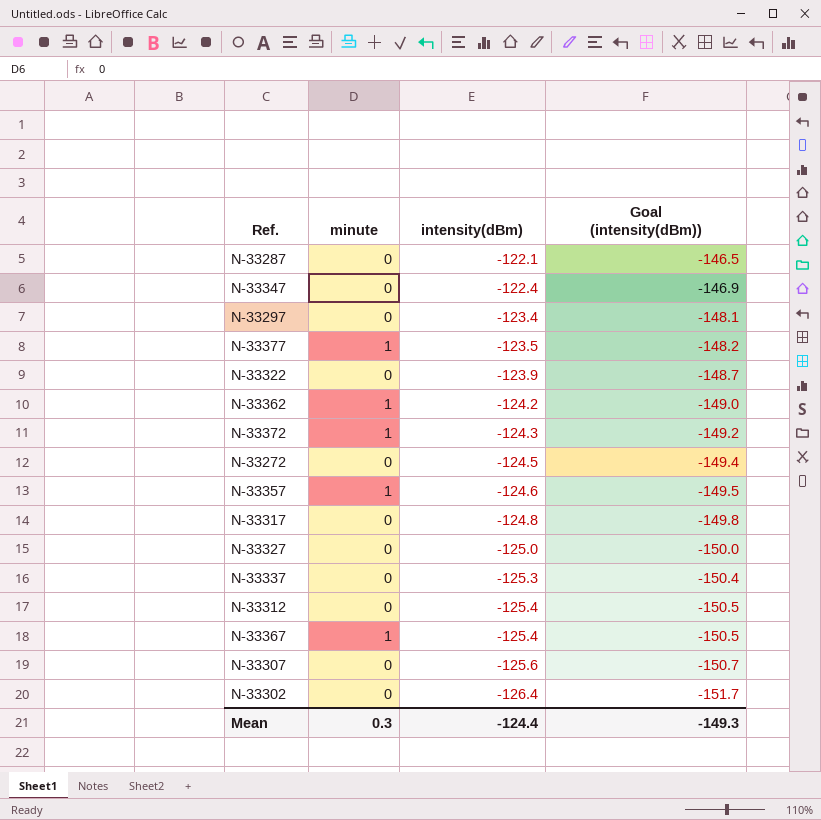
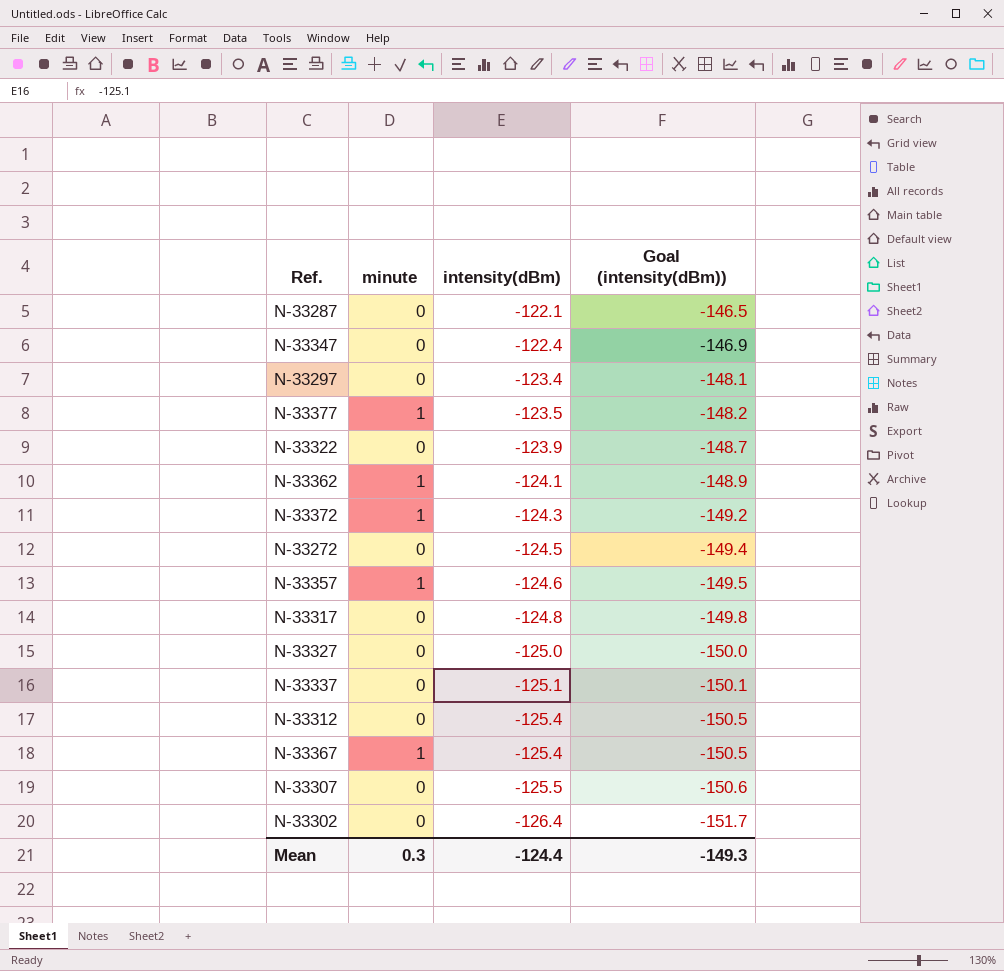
N-33362 | intensity(dBm): -124.2 -> -124.1
N-33362 | Goal (intensity(dBm)): -149.0 -> -148.9
N-33337 | intensity(dBm): -125.3 -> -125.1
N-33337 | Goal (intensity(dBm)): -150.4 -> -150.1
N-33307 | intensity(dBm): -125.6 -> -125.5
N-33307 | Goal (intensity(dBm)): -150.7 -> -150.6

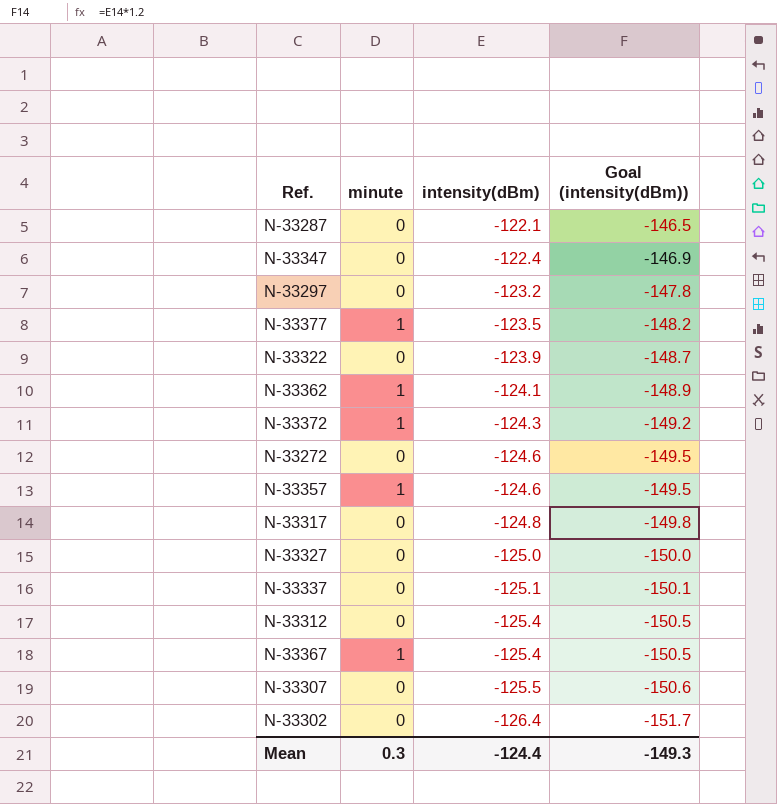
N-33297 | intensity(dBm): -123.4 -> -123.2
N-33297 | Goal (intensity(dBm)): -148.1 -> -147.8
N-33272 | intensity(dBm): -124.5 -> -124.6
N-33272 | Goal (intensity(dBm)): -149.4 -> -149.5

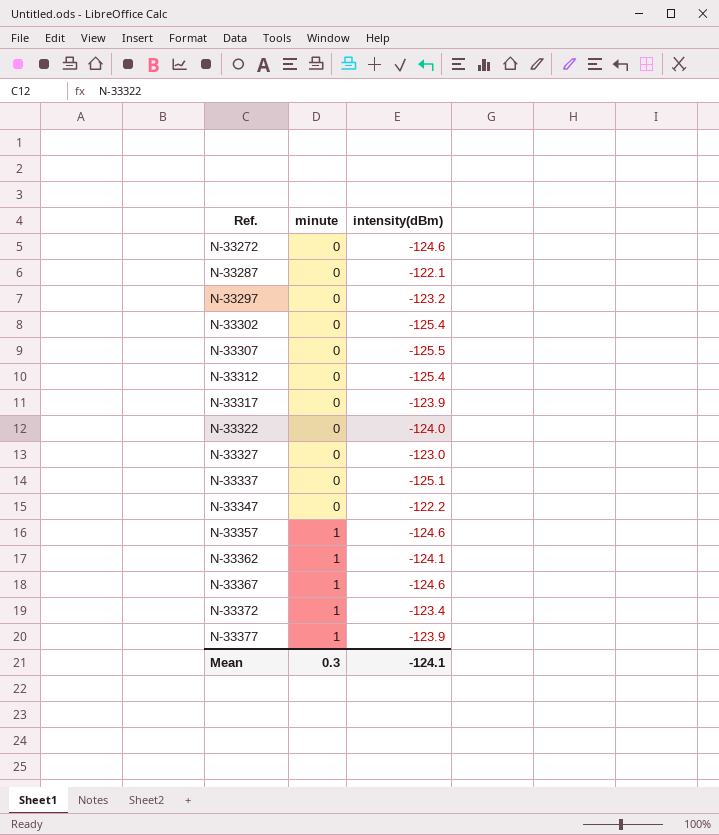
row order: intensity(dBm) descending -> Ref. ascending
column Goal (intensity(dBm)) | formula: [intensity(dBm)] * 1.2 -> none
N-33302 | intensity(dBm): -126.4 -> -125.4
N-33317 | intensity(dBm): -124.8 -> -123.9
N-33322 | intensity(dBm): -123.9 -> -124.0
N-33327 | intensity(dBm): -125.0 -> -123.0
N-33347 | intensity(dBm): -122.4 -> -122.2
N-33367 | intensity(dBm): -125.4 -> -124.6
N-33372 | intensity(dBm): -124.3 -> -123.4
N-33377 | intensity(dBm): -123.5 -> -123.9
Mean | intensity(dBm): -124.4 -> -124.1

